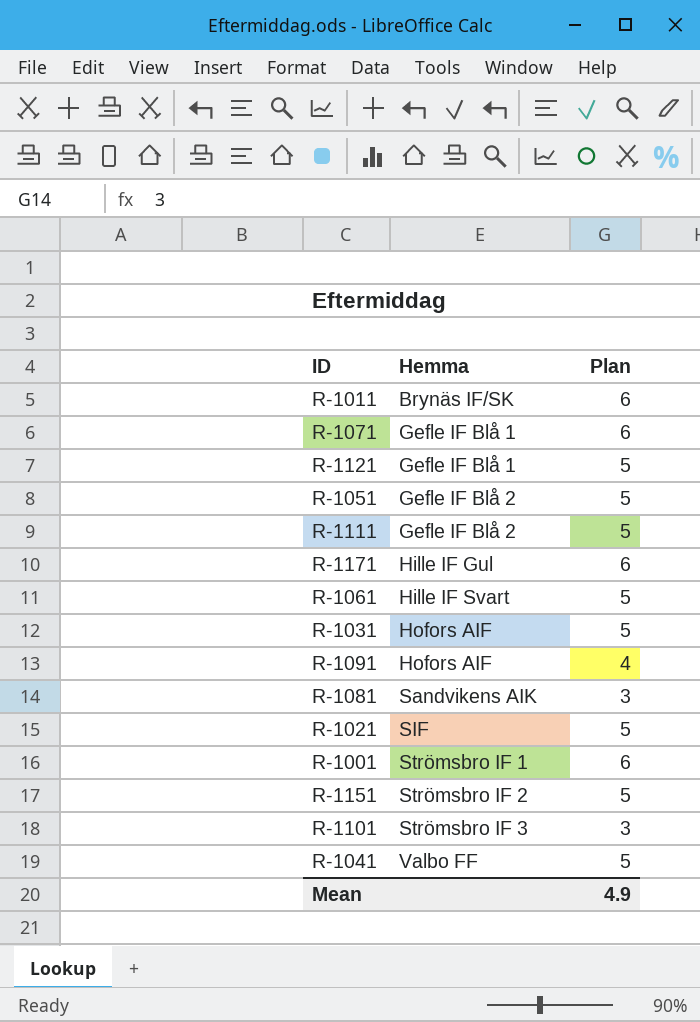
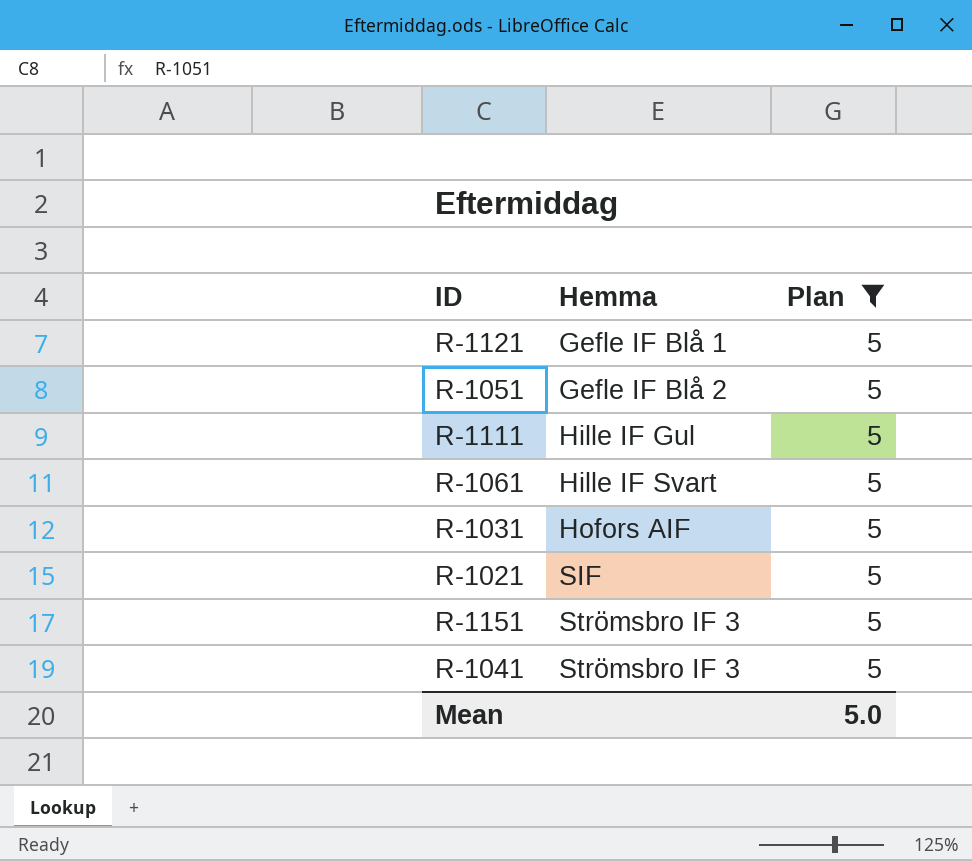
filter: none -> Plan = 5
R-1111 | Hemma: Gefle IF Blå 2 -> Hille IF Gul
R-1151 | Hemma: Strömsbro IF 2 -> Strömsbro IF 3
R-1041 | Hemma: Valbo FF -> Strömsbro IF 3
Mean | Plan: 4.9 -> 5.0

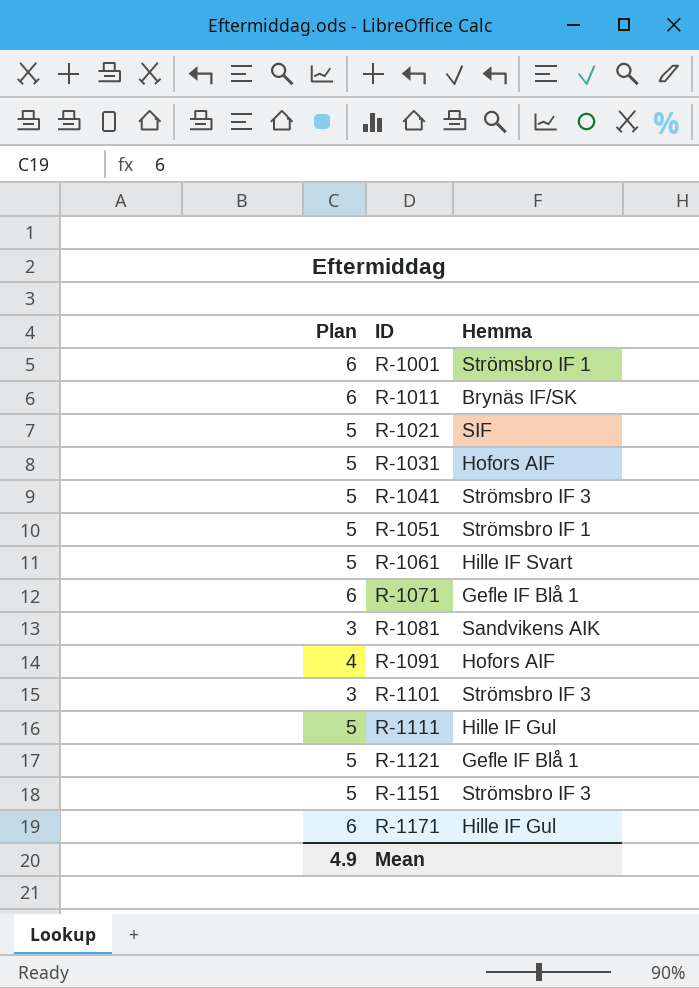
filter: Plan = 5 -> none
row order: Hemma ascending -> ID ascending
column Plan | position: 3 -> 1
R-1051 | Hemma: Gefle IF Blå 2 -> Strömsbro IF 1
Mean | Plan: 5.0 -> 4.9

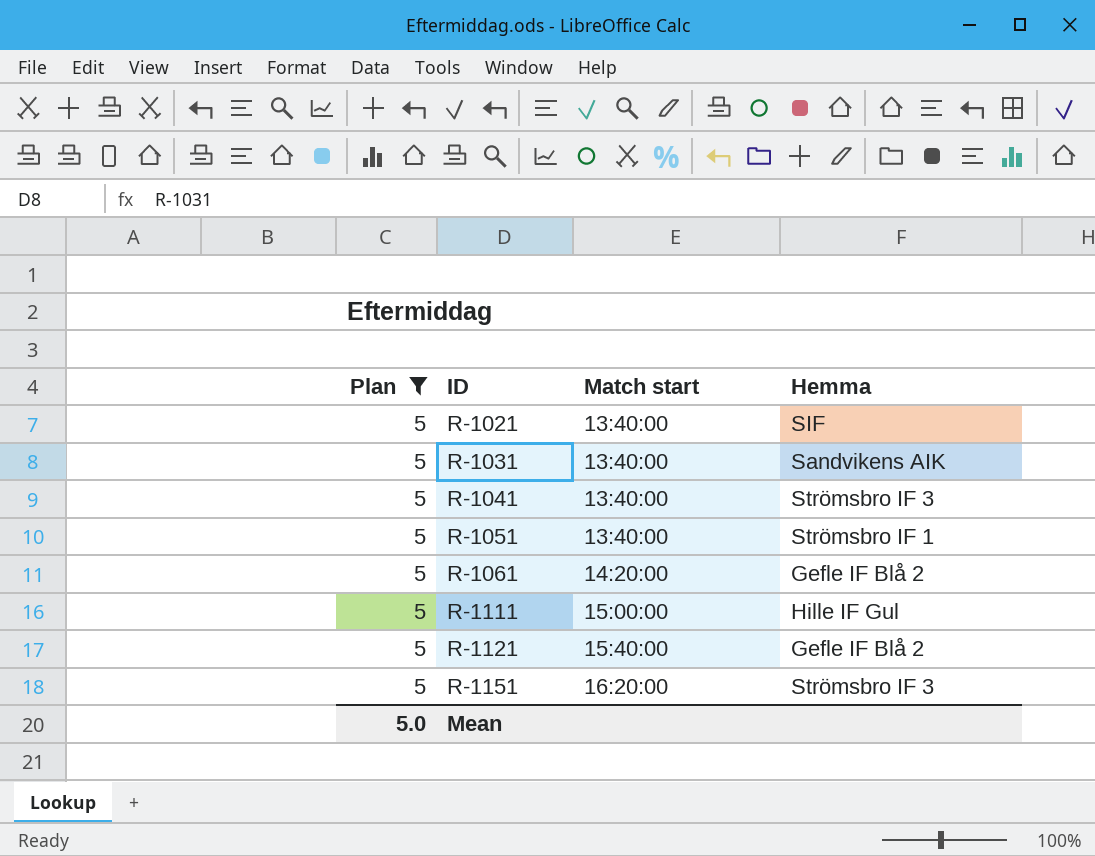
filter: none -> Plan = 5
column Match start | position: none -> 3
R-1031 | Hemma: Hofors AIF -> Sandvikens AIK
R-1061 | Hemma: Hille IF Svart -> Gefle IF Blå 2
R-1121 | Hemma: Gefle IF Blå 1 -> Gefle IF Blå 2
Mean | Plan: 4.9 -> 5.0

